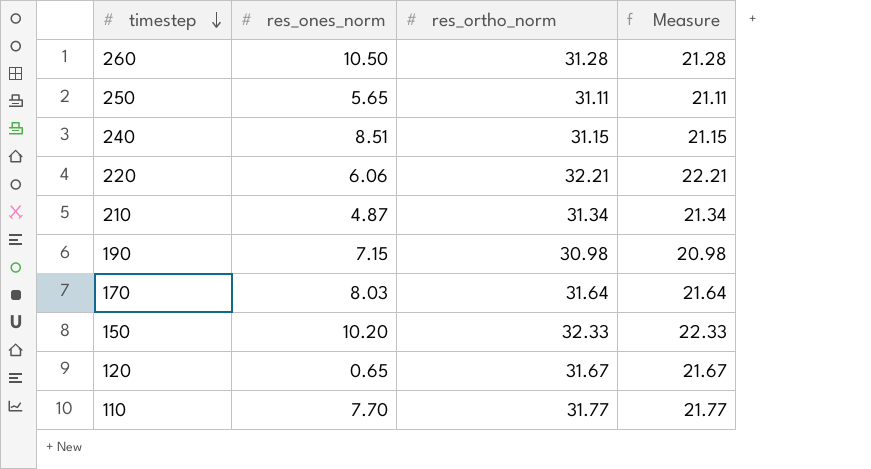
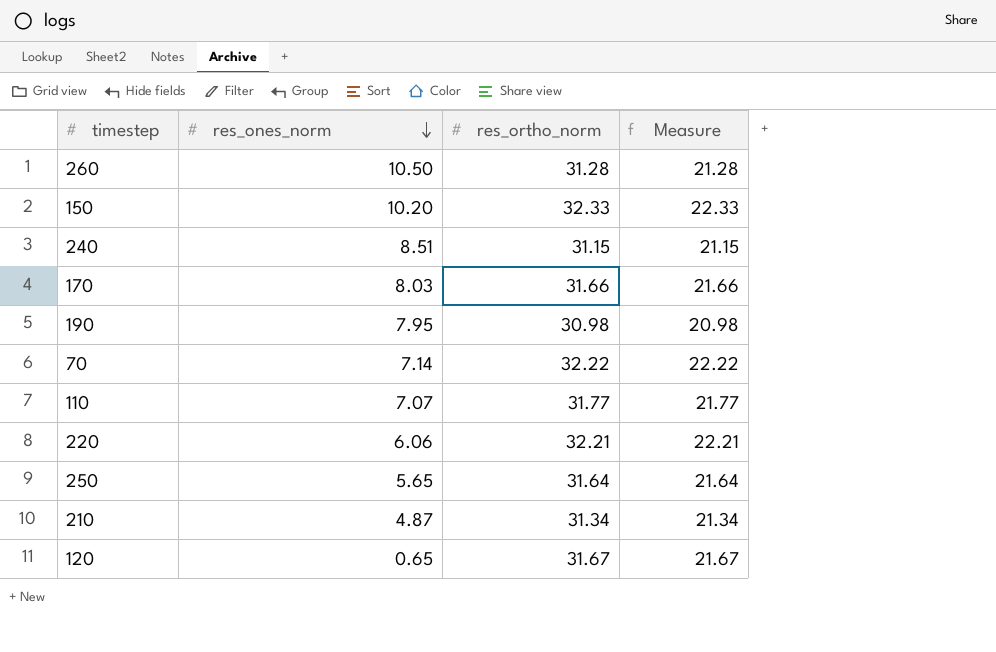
row order: timestep descending -> res_ones_norm descending
170 | res_ortho_norm: 31.64 -> 31.66
170 | Measure: 21.64 -> 21.66
190 | res_ones_norm: 7.15 -> 7.95
row 70: none -> 7.14 | 32.22 | 22.22
110 | res_ones_norm: 7.70 -> 7.07
250 | res_ortho_norm: 31.11 -> 31.64
250 | Measure: 21.11 -> 21.64

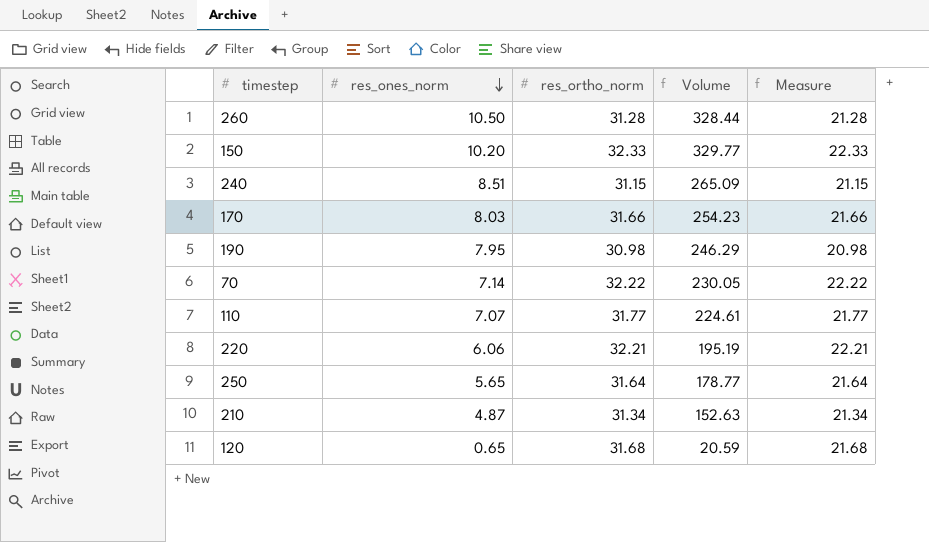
column Volume | formula: none -> [res_ones_norm] * [res_ortho_norm]
120 | res_ortho_norm: 31.67 -> 31.68
120 | Measure: 21.67 -> 21.68

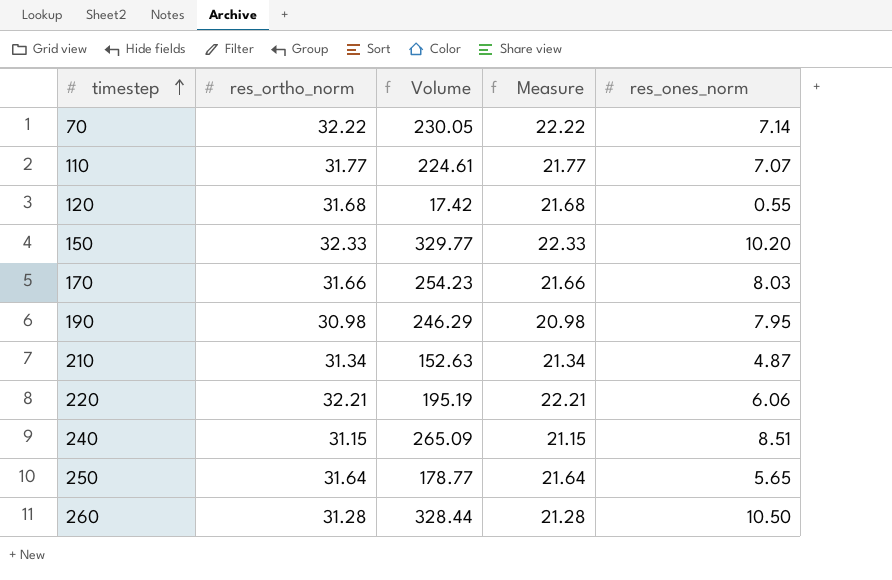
row order: res_ones_norm descending -> timestep ascending
column res_ones_norm | position: 2 -> 5
120 | Volume: 20.59 -> 17.42
120 | res_ones_norm: 0.65 -> 0.55

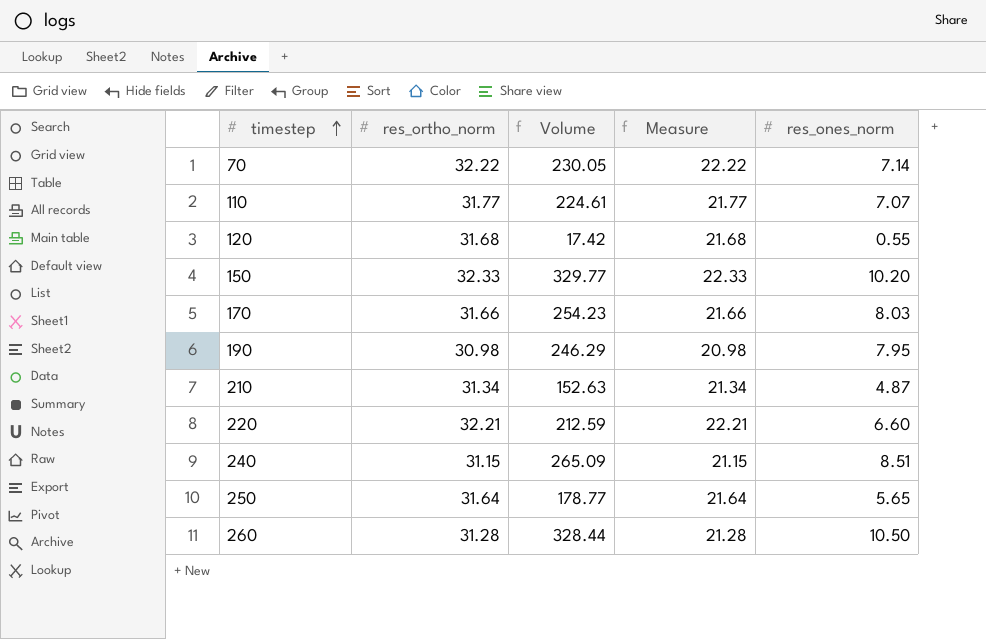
220 | Volume: 195.19 -> 212.59
220 | res_ones_norm: 6.06 -> 6.60

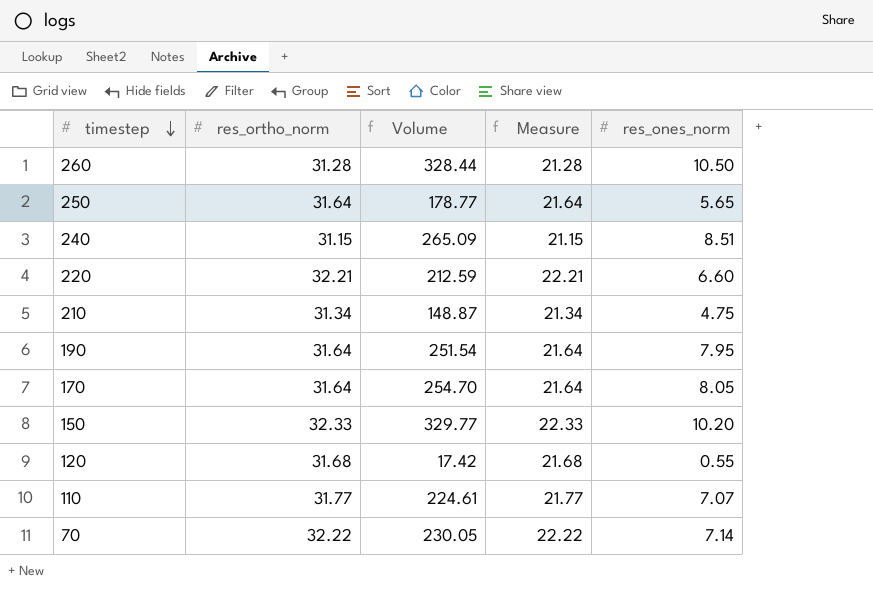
row order: timestep ascending -> timestep descending
210 | Volume: 152.63 -> 148.87
210 | res_ones_norm: 4.87 -> 4.75
190 | res_ortho_norm: 30.98 -> 31.64
190 | Volume: 246.29 -> 251.54
190 | Measure: 20.98 -> 21.64
170 | res_ortho_norm: 31.66 -> 31.64
170 | Volume: 254.23 -> 254.70
170 | Measure: 21.66 -> 21.64
170 | res_ones_norm: 8.03 -> 8.05

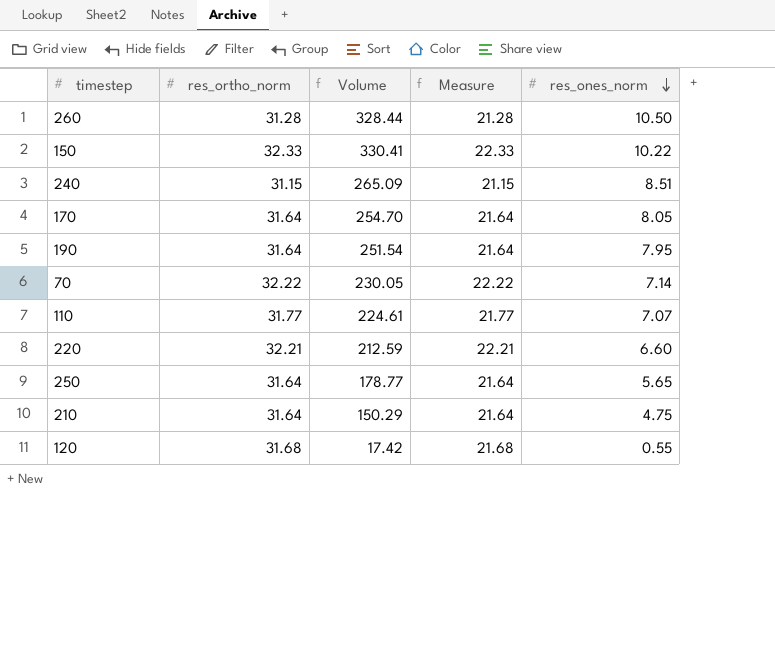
row order: timestep descending -> res_ones_norm descending
150 | Volume: 329.77 -> 330.41
150 | res_ones_norm: 10.20 -> 10.22
210 | res_ortho_norm: 31.34 -> 31.64
210 | Volume: 148.87 -> 150.29
210 | Measure: 21.34 -> 21.64

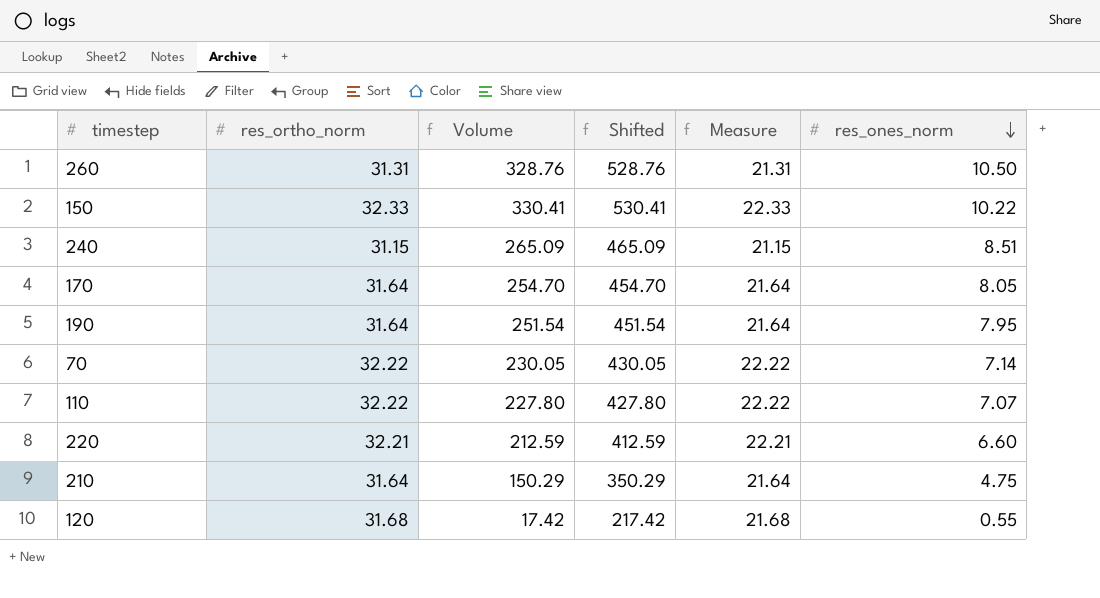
column Shifted | formula: none -> [Volume] + 200
row 250: 31.64 | 178.77 | 21.64 | 5.65 -> none
260 | res_ortho_norm: 31.28 -> 31.31
260 | Volume: 328.44 -> 328.76
260 | Measure: 21.28 -> 21.31
110 | res_ortho_norm: 31.77 -> 32.22
110 | Volume: 224.61 -> 227.80
110 | Measure: 21.77 -> 22.22

